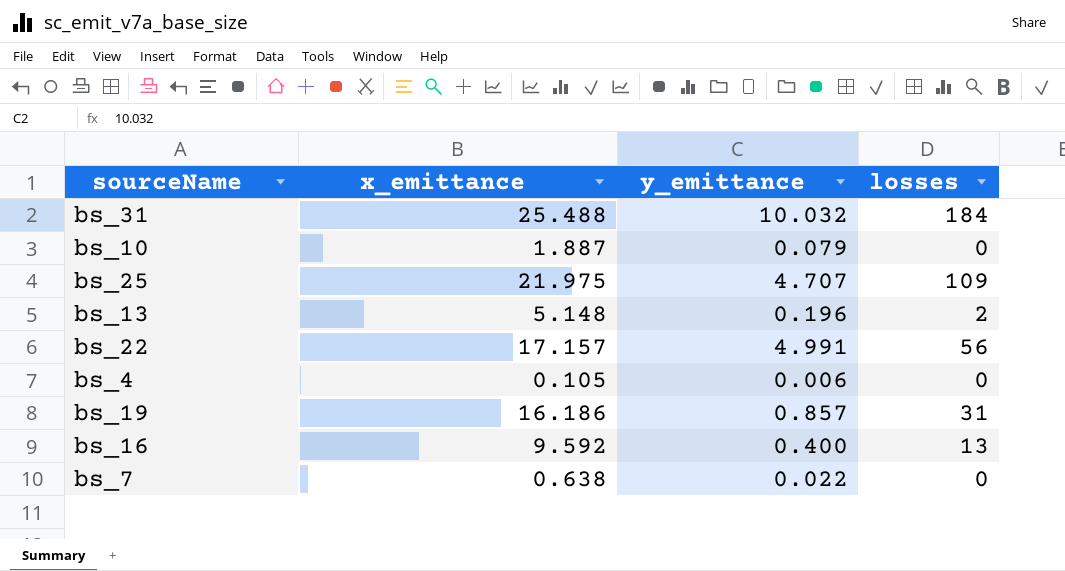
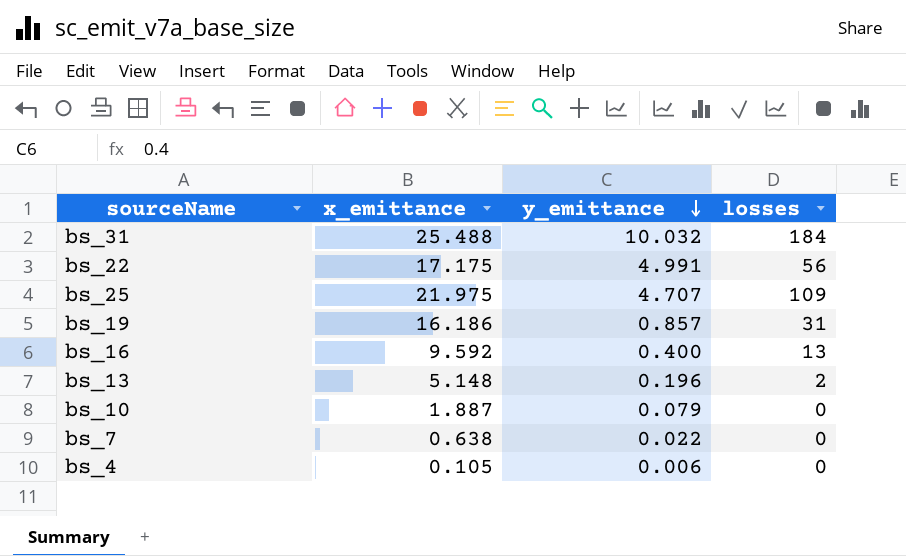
row order: none -> y_emittance descending
bs_22 | x_emittance: 17.157 -> 17.175

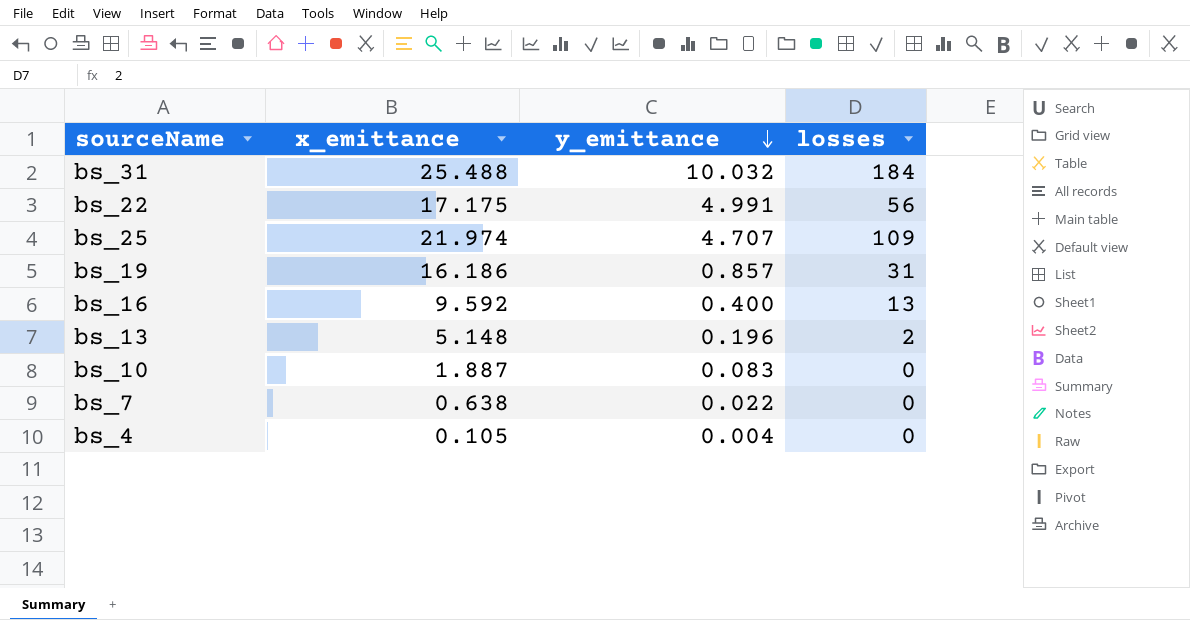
bs_25 | x_emittance: 21.975 -> 21.974
bs_10 | y_emittance: 0.079 -> 0.083
bs_4 | y_emittance: 0.006 -> 0.004

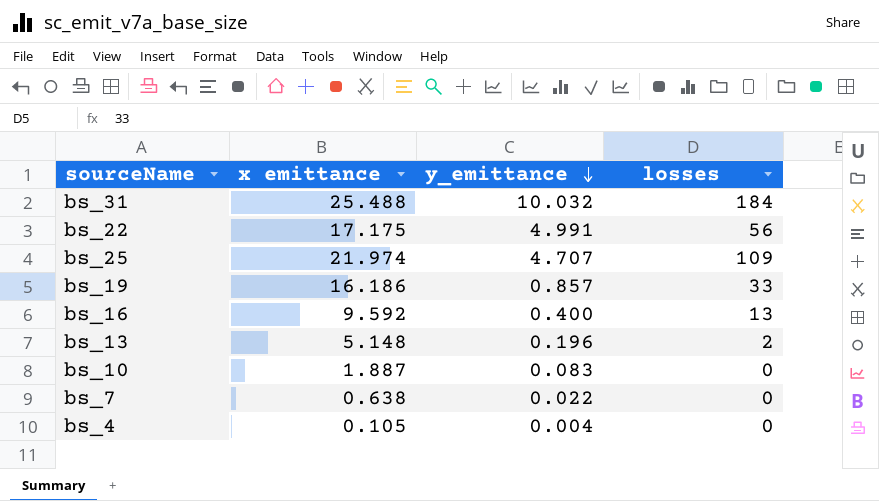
column name: x_emittance -> x emittance
bs_19 | losses: 31 -> 33

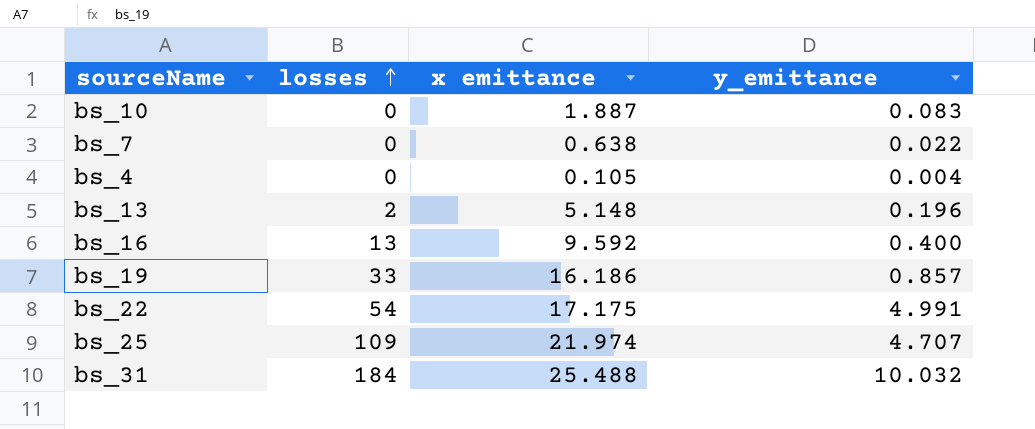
row order: y_emittance descending -> losses ascending
column losses | position: 4 -> 2
bs_22 | losses: 56 -> 54

